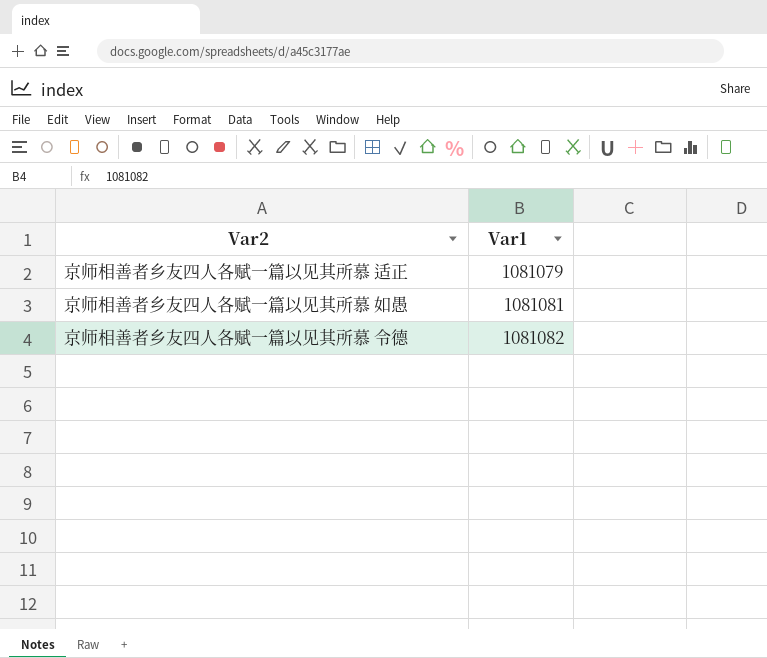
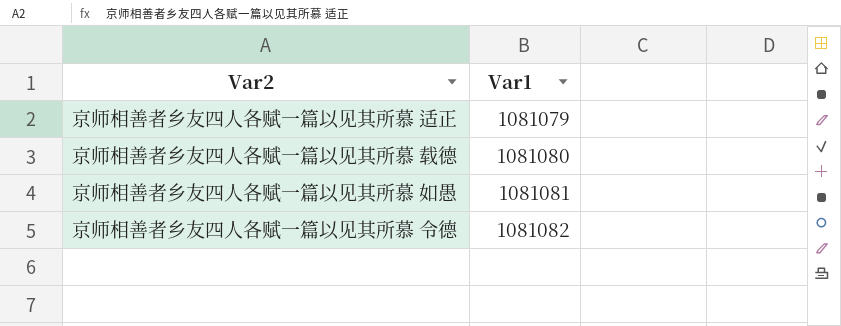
row 京师相善者乡友四人各赋一篇以见其所慕 载德: none -> 1081080

